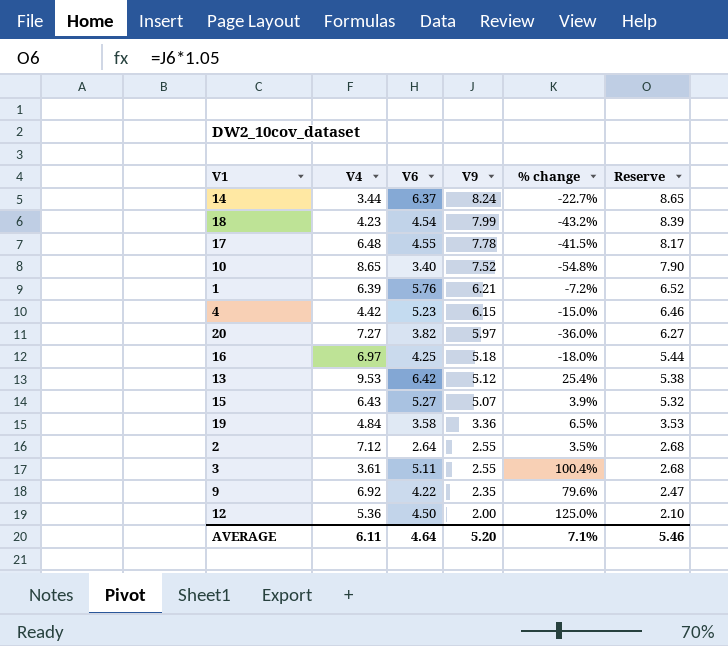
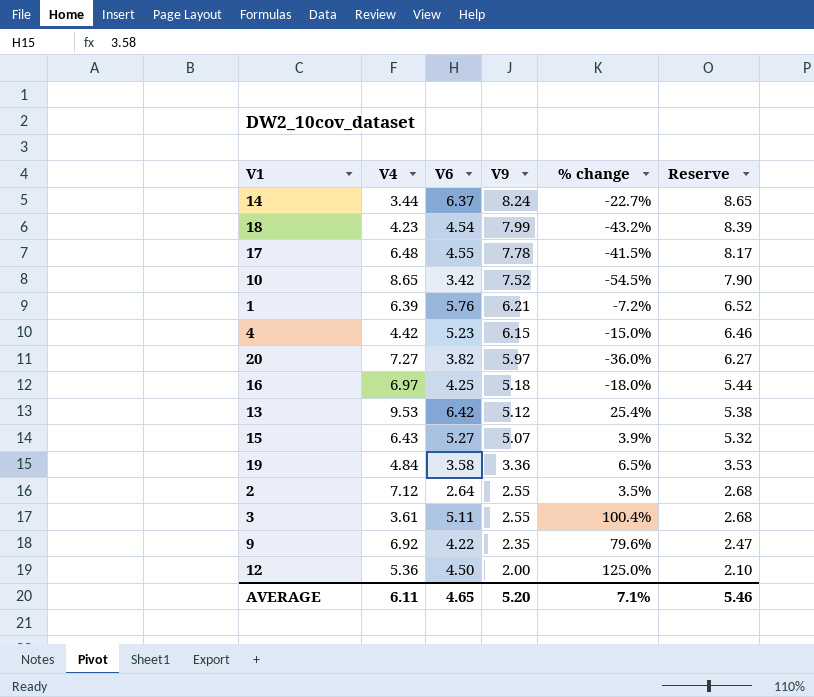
10 | V6: 3.40 -> 3.42
10 | % change: -54.8% -> -54.5%
AVERAGE | V6: 4.64 -> 4.65

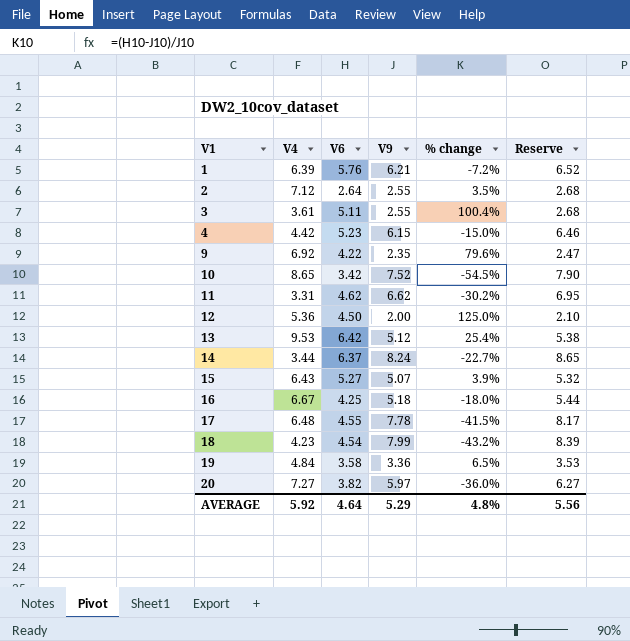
row order: V9 descending -> V1 ascending
row 11: none -> 3.31 | 4.62 | 6.62 | -30.2% | 6.95
16 | V4: 6.97 -> 6.67
AVERAGE | V4: 6.11 -> 5.92
AVERAGE | V6: 4.65 -> 4.64
AVERAGE | V9: 5.20 -> 5.29
AVERAGE | % change: 7.1% -> 4.8%
AVERAGE | Reserve: 5.46 -> 5.56

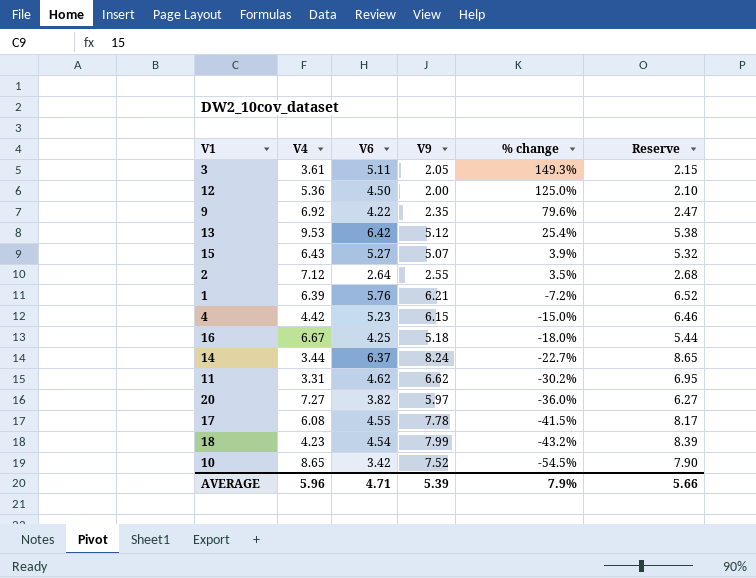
row order: V1 ascending -> % change descending
row 19: 4.84 | 3.58 | 3.36 | 6.5% | 3.53 -> none
3 | V9: 2.55 -> 2.05
3 | % change: 100.4% -> 149.3%
3 | Reserve: 2.68 -> 2.15
17 | V4: 6.48 -> 6.08
AVERAGE | V4: 5.92 -> 5.96
AVERAGE | V6: 4.64 -> 4.71
AVERAGE | V9: 5.29 -> 5.39
AVERAGE | % change: 4.8% -> 7.9%
AVERAGE | Reserve: 5.56 -> 5.66

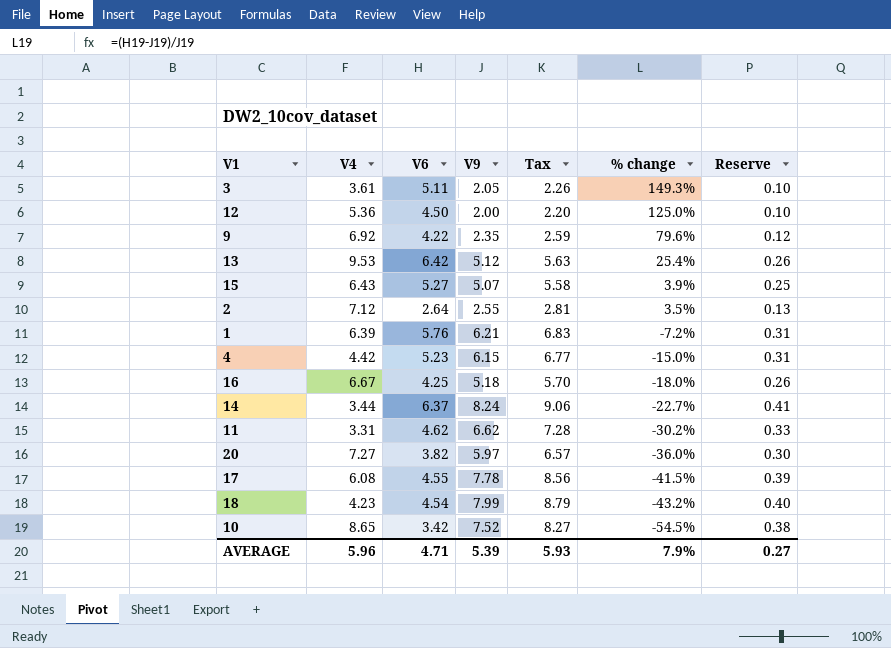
column Tax | formula: none -> [V9] * 1.1
column Reserve | formula: [V9] * 1.05 -> [V9] * 0.05
AVERAGE | Reserve: 5.66 -> 0.27

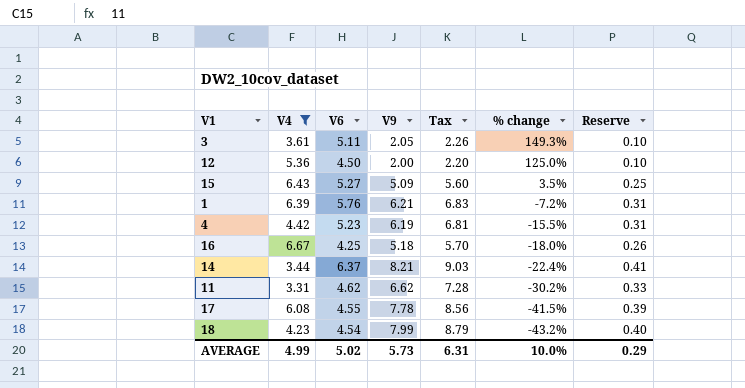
filter: none -> V4 <= 6.67
15 | V9: 5.07 -> 5.09
15 | Tax: 5.58 -> 5.60
15 | % change: 3.9% -> 3.5%
4 | V9: 6.15 -> 6.19
4 | Tax: 6.77 -> 6.81
4 | % change: -15.0% -> -15.5%
14 | V9: 8.24 -> 8.21
14 | Tax: 9.06 -> 9.03
14 | % change: -22.7% -> -22.4%
AVERAGE | V4: 5.96 -> 4.99
AVERAGE | V6: 4.71 -> 5.02
AVERAGE | V9: 5.39 -> 5.73
AVERAGE | Tax: 5.93 -> 6.31
AVERAGE | % change: 7.9% -> 10.0%
AVERAGE | Reserve: 0.27 -> 0.29

